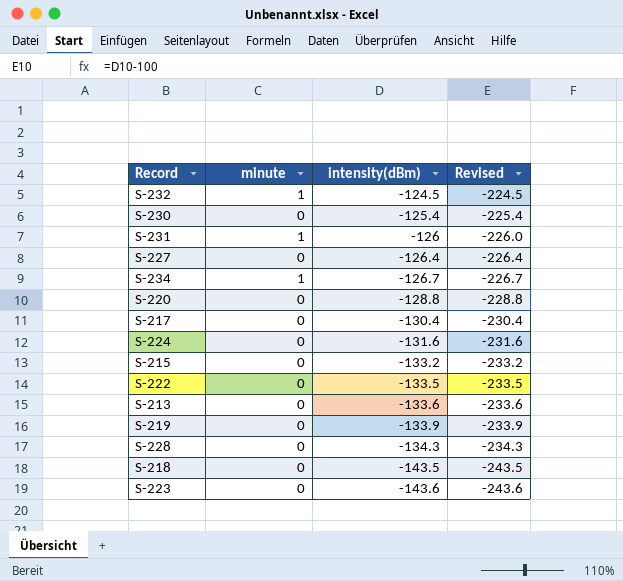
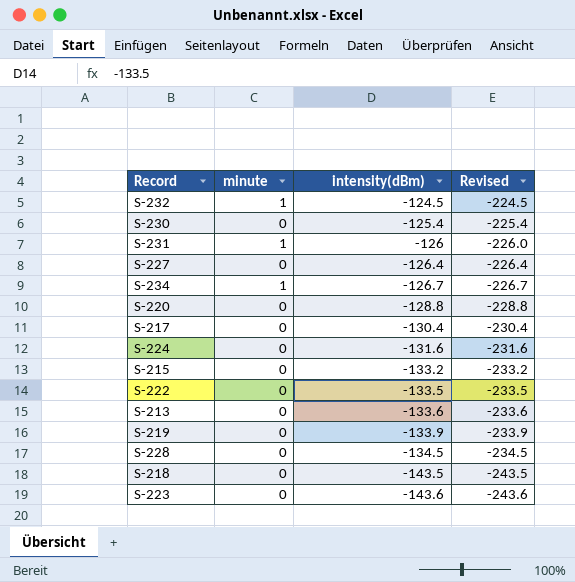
S-228 | intensity(dBm): -134.3 -> -134.5
S-228 | Revised: -234.3 -> -234.5

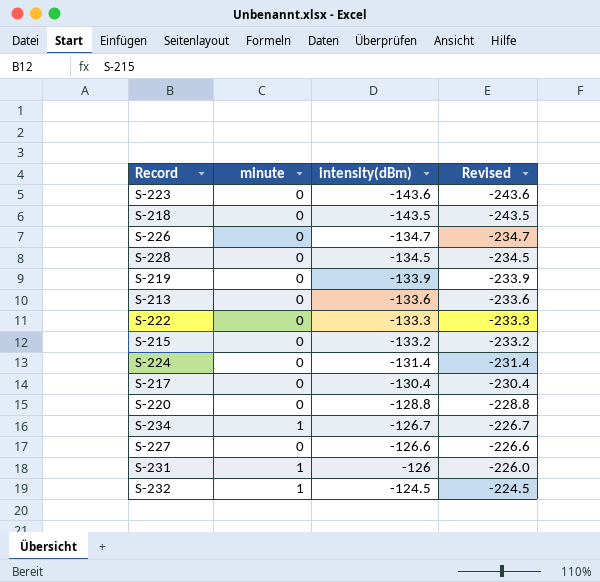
row order: intensity(dBm) descending -> intensity(dBm) ascending
row S-230: 0 | -125.4 | -225.4 -> none
row S-226: none -> 0 | -134.7 | -234.7
S-222 | intensity(dBm): -133.5 -> -133.3
S-222 | Revised: -233.5 -> -233.3
S-224 | intensity(dBm): -131.6 -> -131.4
S-224 | Revised: -231.6 -> -231.4
S-227 | intensity(dBm): -126.4 -> -126.6
S-227 | Revised: -226.4 -> -226.6

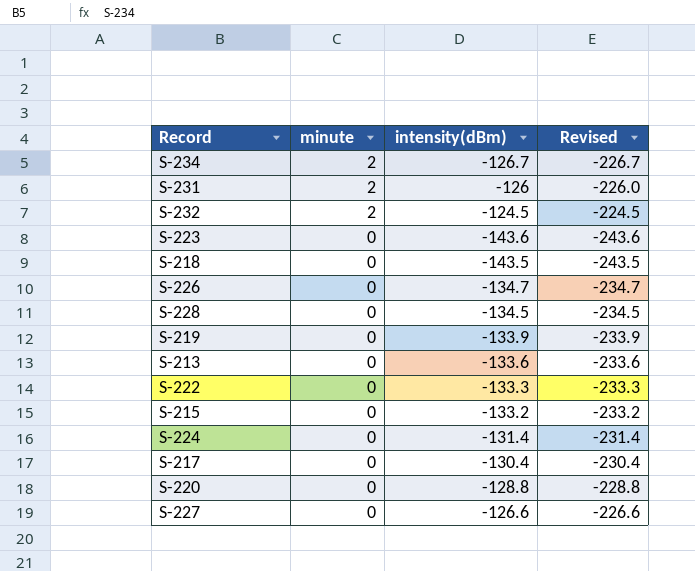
row order: intensity(dBm) ascending -> minute descending
S-234 | minute: 1 -> 2
S-231 | minute: 1 -> 2
S-232 | minute: 1 -> 2

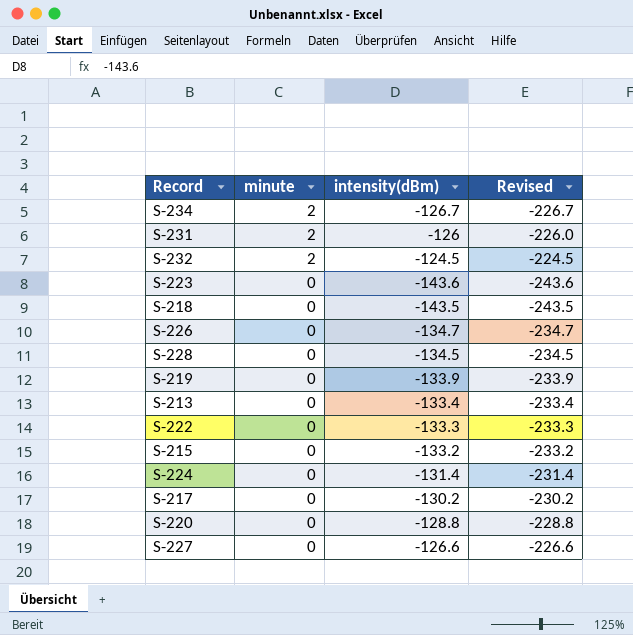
S-213 | intensity(dBm): -133.6 -> -133.4
S-213 | Revised: -233.6 -> -233.4
S-217 | intensity(dBm): -130.4 -> -130.2
S-217 | Revised: -230.4 -> -230.2

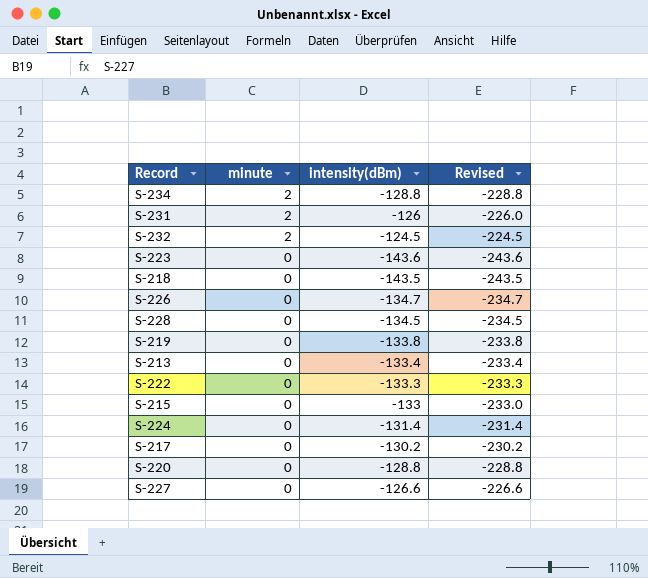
S-234 | intensity(dBm): -126.7 -> -128.8
S-234 | Revised: -226.7 -> -228.8
S-219 | intensity(dBm): -133.9 -> -133.8
S-219 | Revised: -233.9 -> -233.8
S-215 | intensity(dBm): -133.2 -> -133
S-215 | Revised: -233.2 -> -233.0

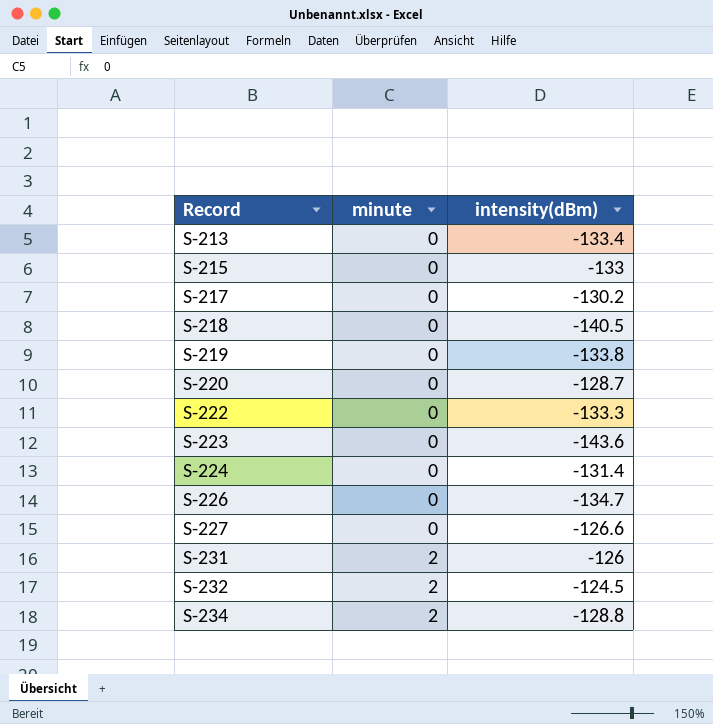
row order: minute descending -> Record ascending
column Revised | formula: [intensity(dBm)] - 100 -> none
row S-228: 0 | -134.5 | -234.5 -> none
S-218 | intensity(dBm): -143.5 -> -140.5
S-220 | intensity(dBm): -128.8 -> -128.7

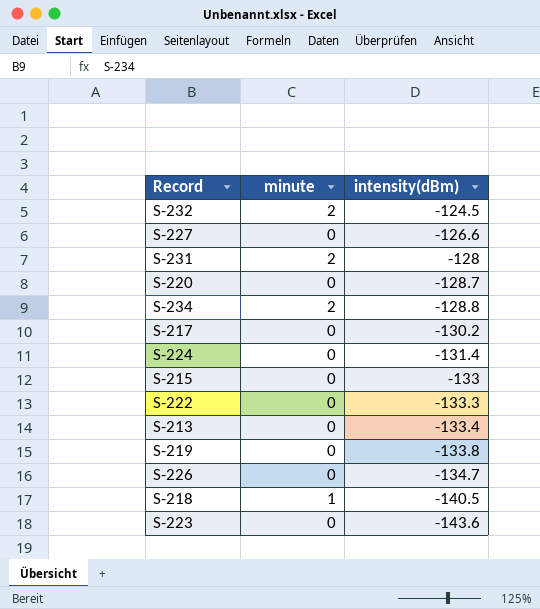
row order: Record ascending -> intensity(dBm) descending
S-231 | intensity(dBm): -126 -> -128
S-218 | minute: 0 -> 1

